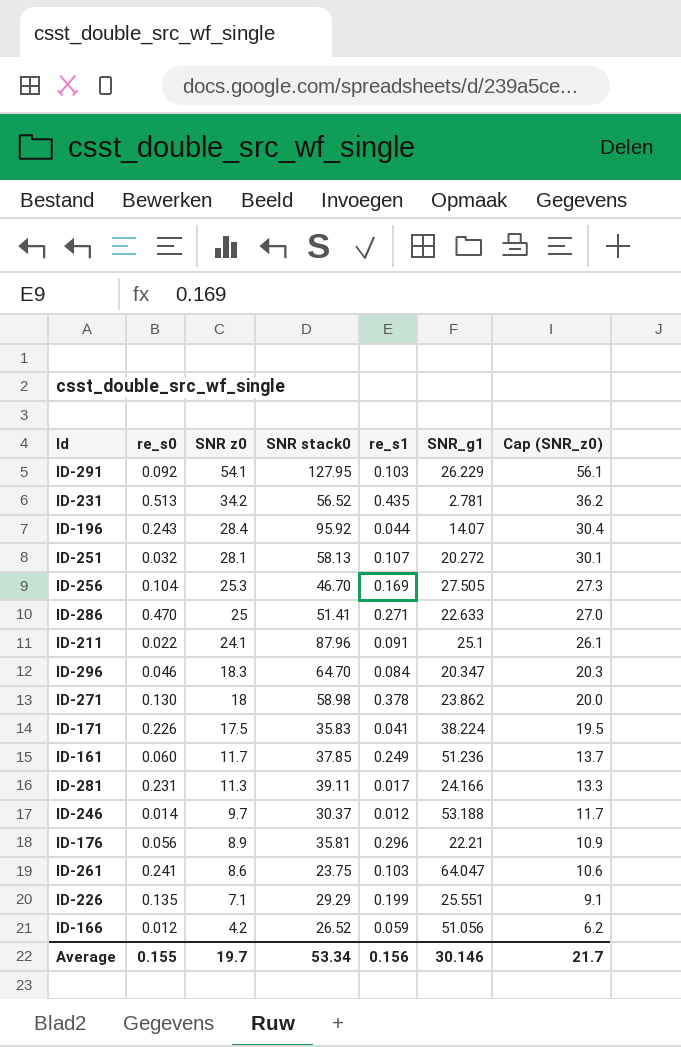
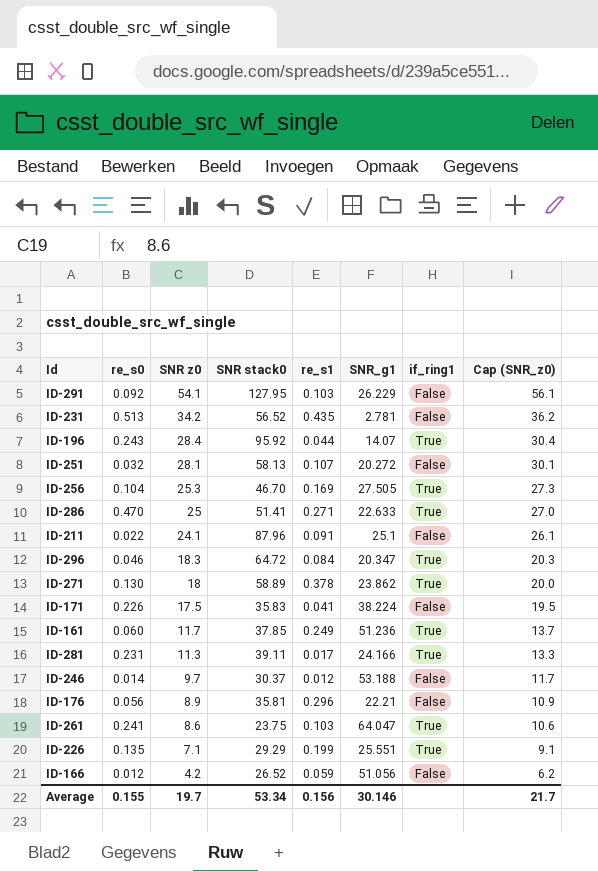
column if_ring1 | position: none -> 7
ID-296 | SNR stack0: 64.70 -> 64.72
ID-271 | SNR stack0: 58.98 -> 58.89

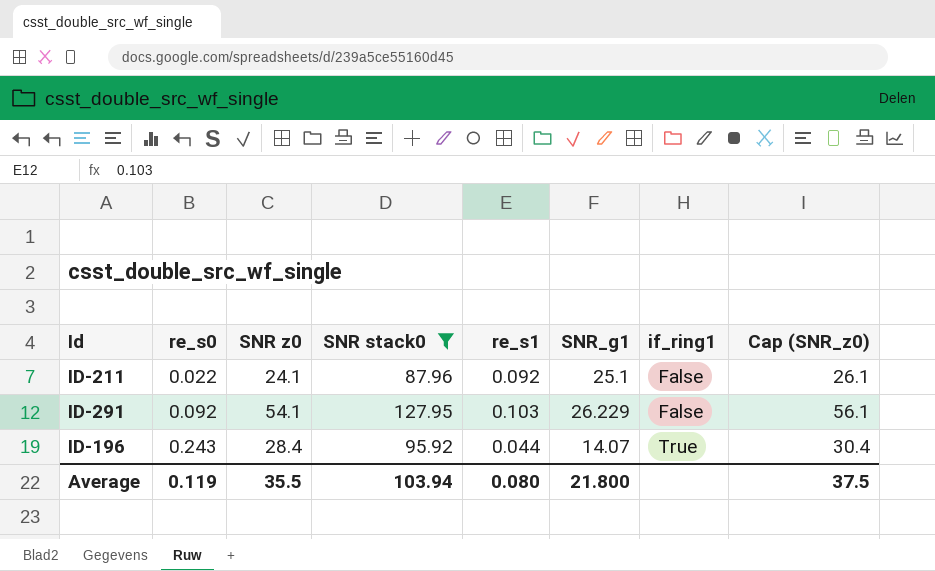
filter: none -> SNR stack0 >= 87.96
row order: SNR z0 descending -> re_s0 ascending
ID-211 | re_s1: 0.091 -> 0.092
Average | re_s0: 0.155 -> 0.119
Average | SNR z0: 19.7 -> 35.5
Average | SNR stack0: 53.34 -> 103.94
Average | re_s1: 0.156 -> 0.080
Average | SNR_g1: 30.146 -> 21.800
Average | Cap (SNR_z0): 21.7 -> 37.5

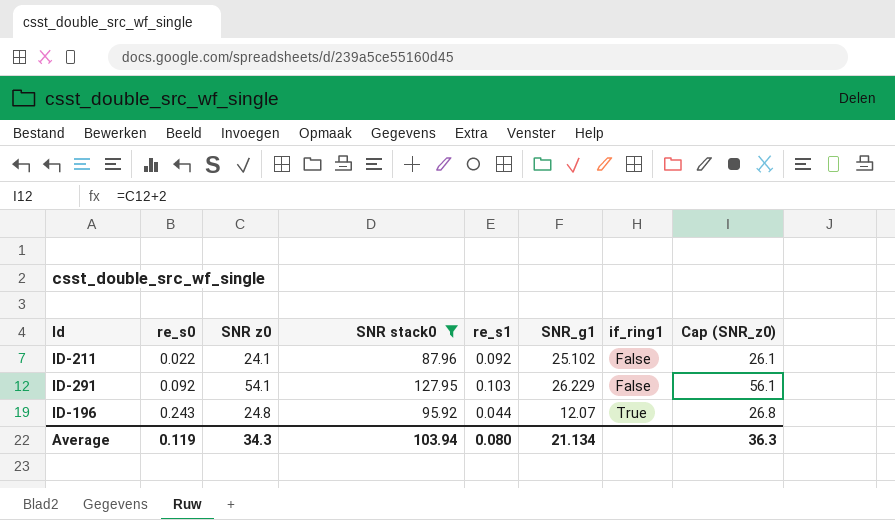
ID-211 | SNR_g1: 25.1 -> 25.102
ID-196 | SNR z0: 28.4 -> 24.8
ID-196 | SNR_g1: 14.07 -> 12.07
ID-196 | Cap (SNR_z0): 30.4 -> 26.8
Average | SNR z0: 35.5 -> 34.3
Average | SNR_g1: 21.800 -> 21.134
Average | Cap (SNR_z0): 37.5 -> 36.3

